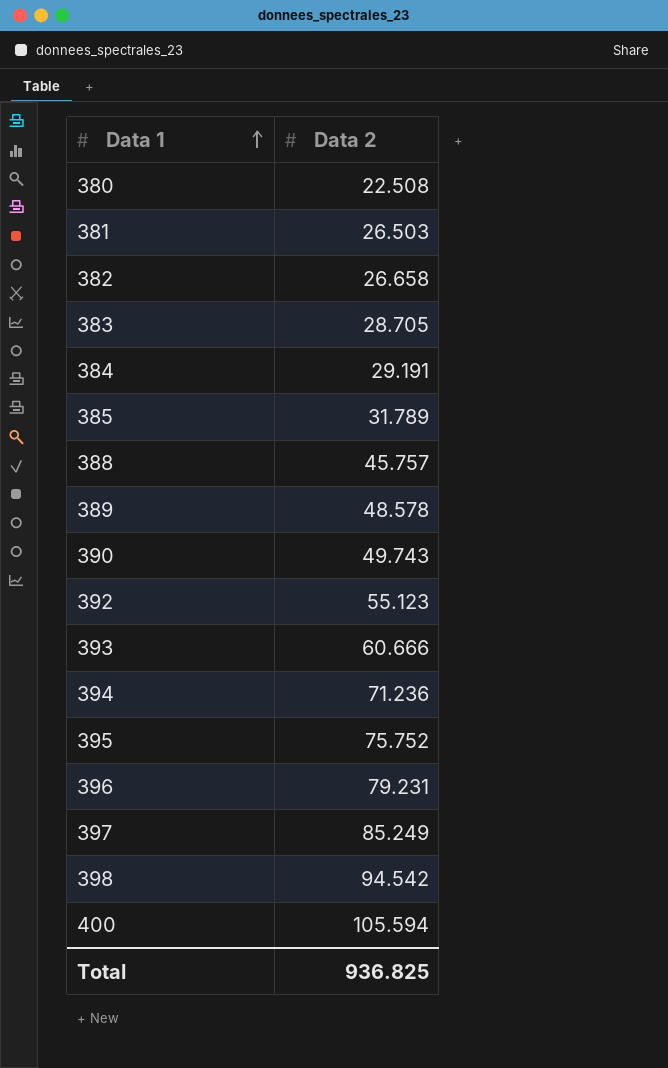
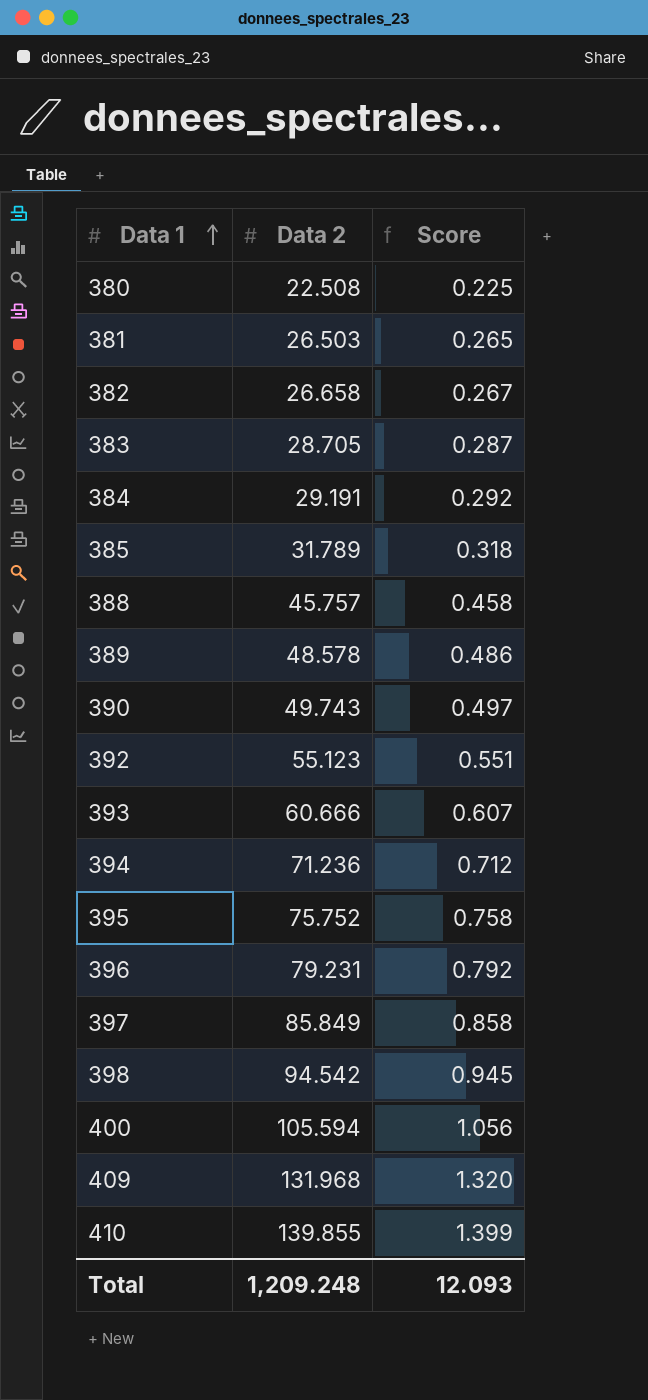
column Score | formula: none -> [Data 2] * 0.01
397 | Data 2: 85.249 -> 85.849
row 409: none -> 131.968 | 1.320
row 410: none -> 139.855 | 1.399
Total | Data 2: 936.825 -> 1,209.248

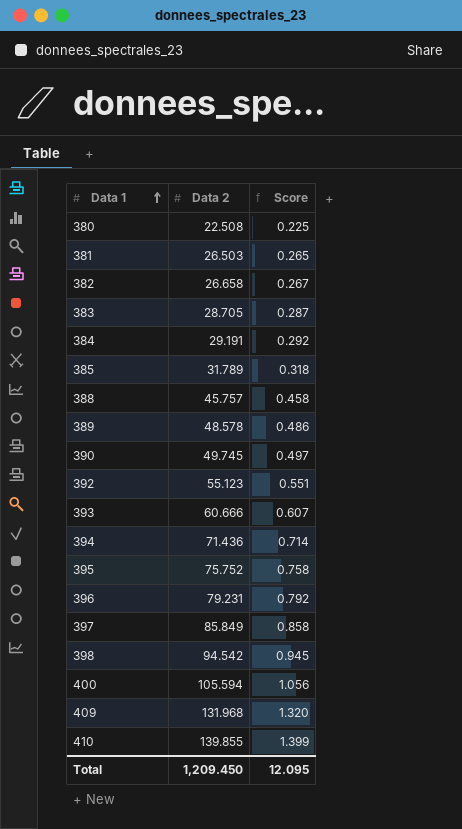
390 | Data 2: 49.743 -> 49.745
394 | Data 2: 71.236 -> 71.436
394 | Score: 0.712 -> 0.714
Total | Data 2: 1,209.248 -> 1,209.450
Total | Score: 12.093 -> 12.095

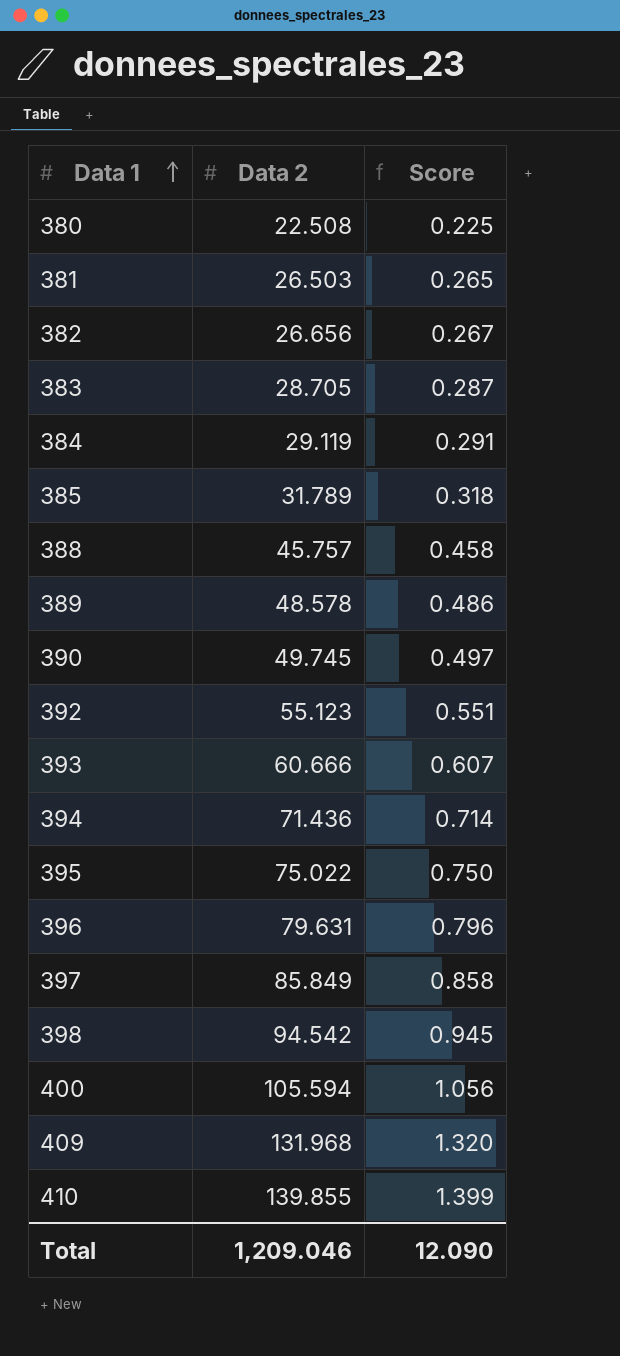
382 | Data 2: 26.658 -> 26.656
384 | Data 2: 29.191 -> 29.119
384 | Score: 0.292 -> 0.291
395 | Data 2: 75.752 -> 75.022
395 | Score: 0.758 -> 0.750
396 | Data 2: 79.231 -> 79.631
396 | Score: 0.792 -> 0.796
Total | Data 2: 1,209.450 -> 1,209.046
Total | Score: 12.095 -> 12.090

